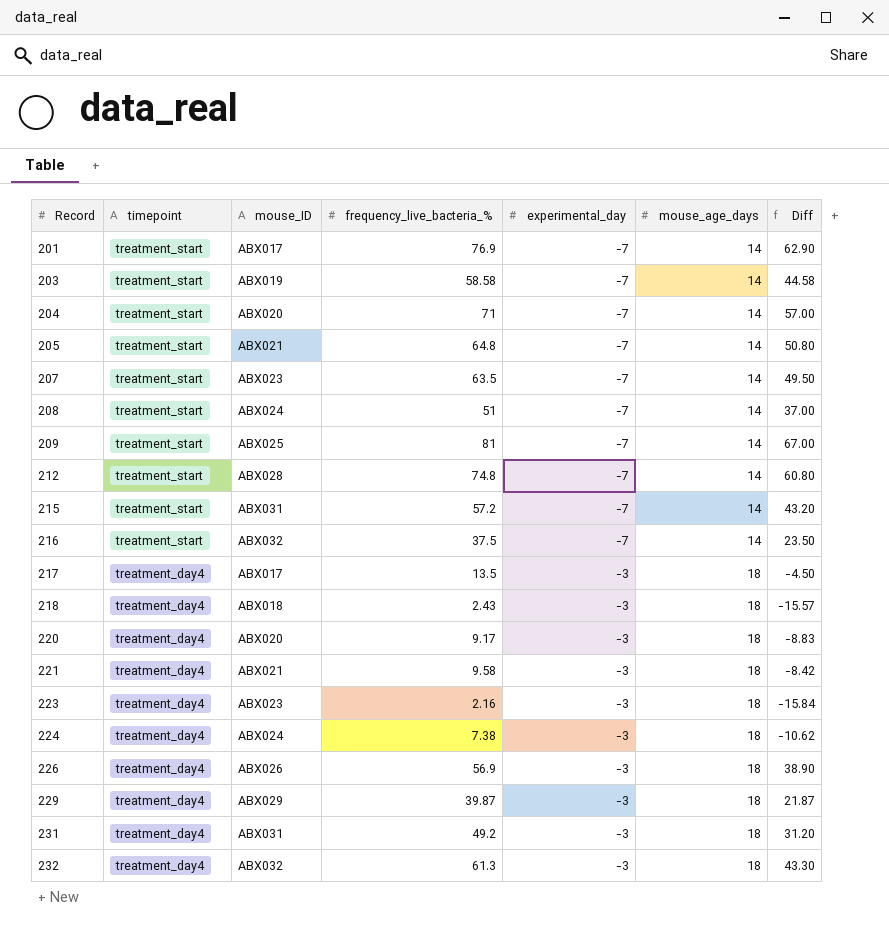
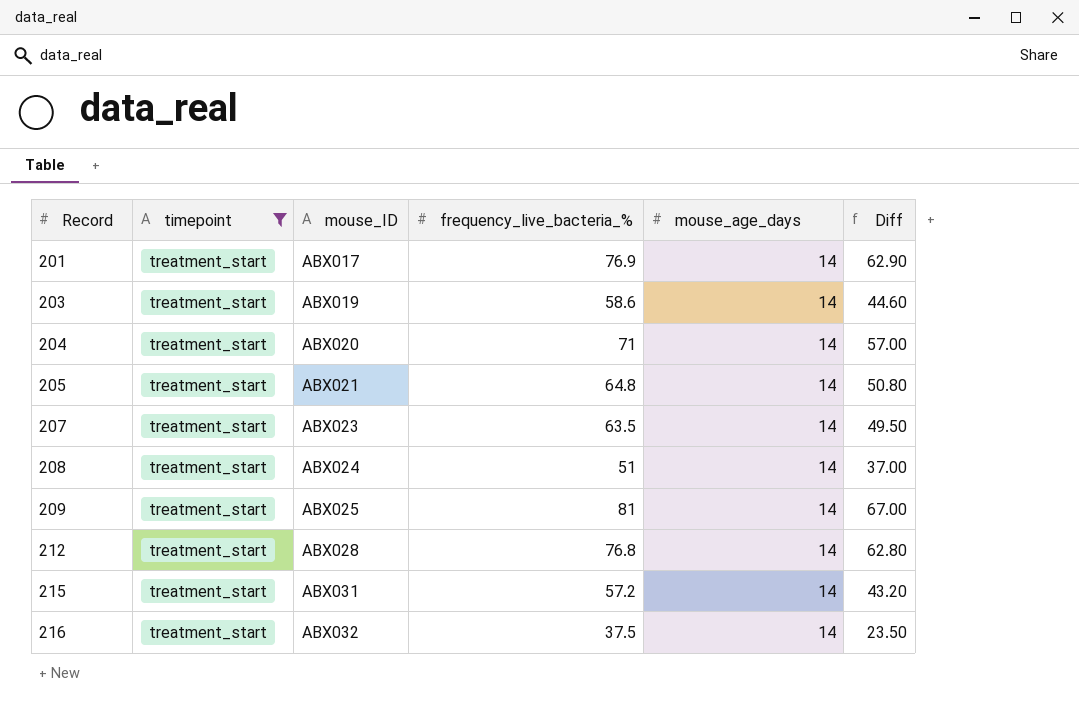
filter: none -> timepoint = treatment_start
column experimental_day | position: 5 -> none
203 | frequency_live_bacteria_%: 58.58 -> 58.6
203 | Diff: 44.58 -> 44.60
212 | frequency_live_bacteria_%: 74.8 -> 76.8
212 | Diff: 60.80 -> 62.80

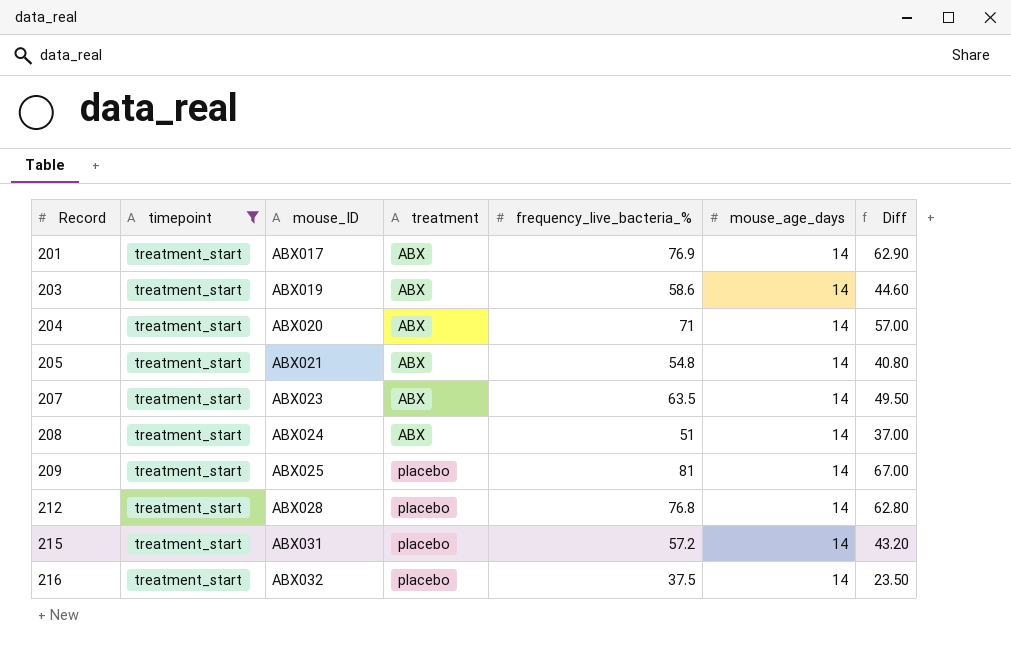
column treatment | position: none -> 4
205 | frequency_live_bacteria_%: 64.8 -> 54.8
205 | Diff: 50.80 -> 40.80

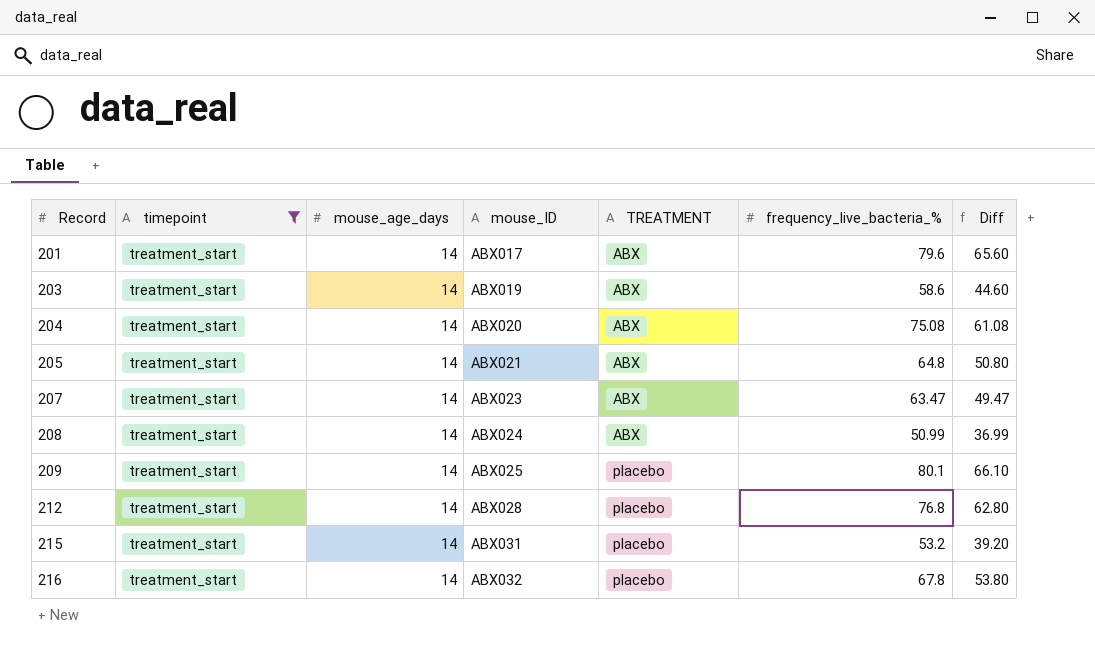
column mouse_age_days | position: 6 -> 3
column name: treatment -> TREATMENT
201 | frequency_live_bacteria_%: 76.9 -> 79.6
201 | Diff: 62.90 -> 65.60
204 | frequency_live_bacteria_%: 71 -> 75.08
204 | Diff: 57.00 -> 61.08
205 | frequency_live_bacteria_%: 54.8 -> 64.8
205 | Diff: 40.80 -> 50.80
207 | frequency_live_bacteria_%: 63.5 -> 63.47
207 | Diff: 49.50 -> 49.47
208 | frequency_live_bacteria_%: 51 -> 50.99
208 | Diff: 37.00 -> 36.99
209 | frequency_live_bacteria_%: 81 -> 80.1
209 | Diff: 67.00 -> 66.10
215 | frequency_live_bacteria_%: 57.2 -> 53.2
215 | Diff: 43.20 -> 39.20
216 | frequency_live_bacteria_%: 37.5 -> 67.8
216 | Diff: 23.50 -> 53.80

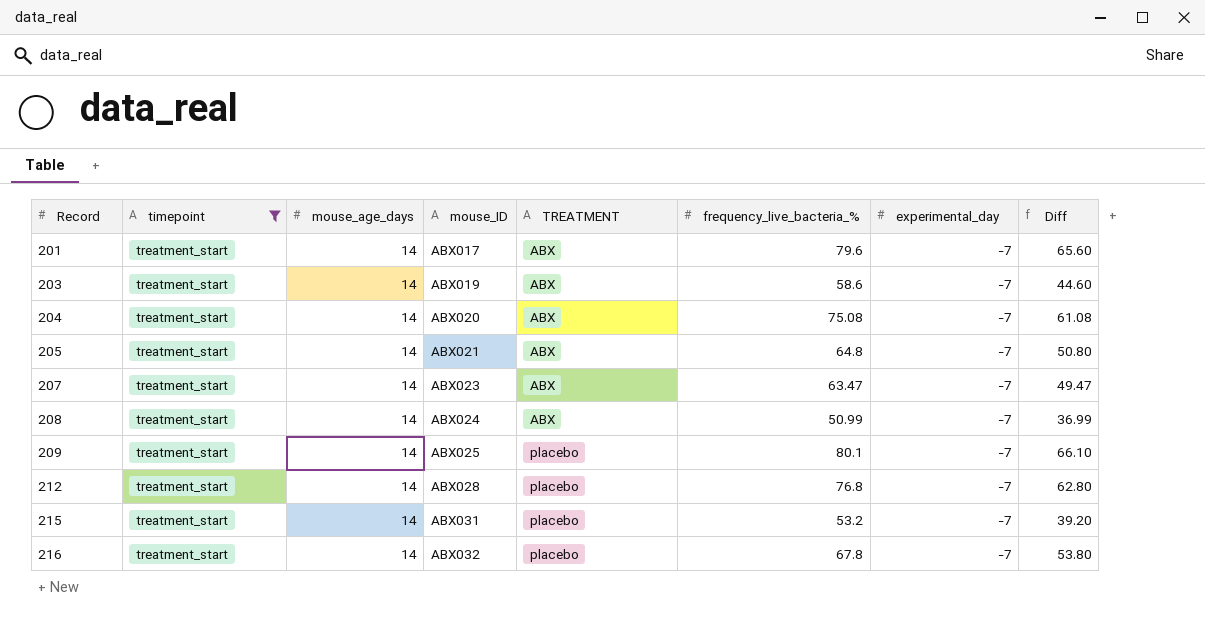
column experimental_day | position: none -> 7

